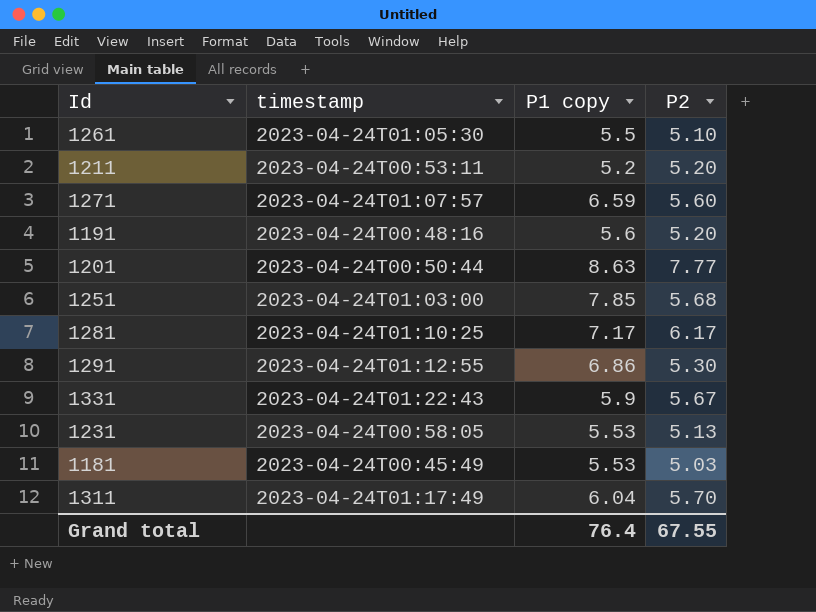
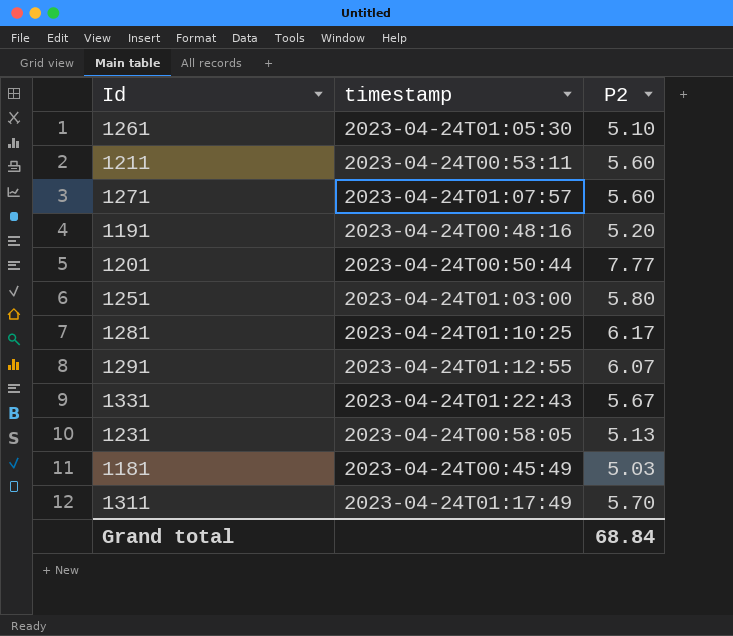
column P1 copy | position: 3 -> none
1211 | P2: 5.20 -> 5.60
1251 | P2: 5.68 -> 5.80
1291 | P2: 5.30 -> 6.07
Grand total | P2: 67.55 -> 68.84

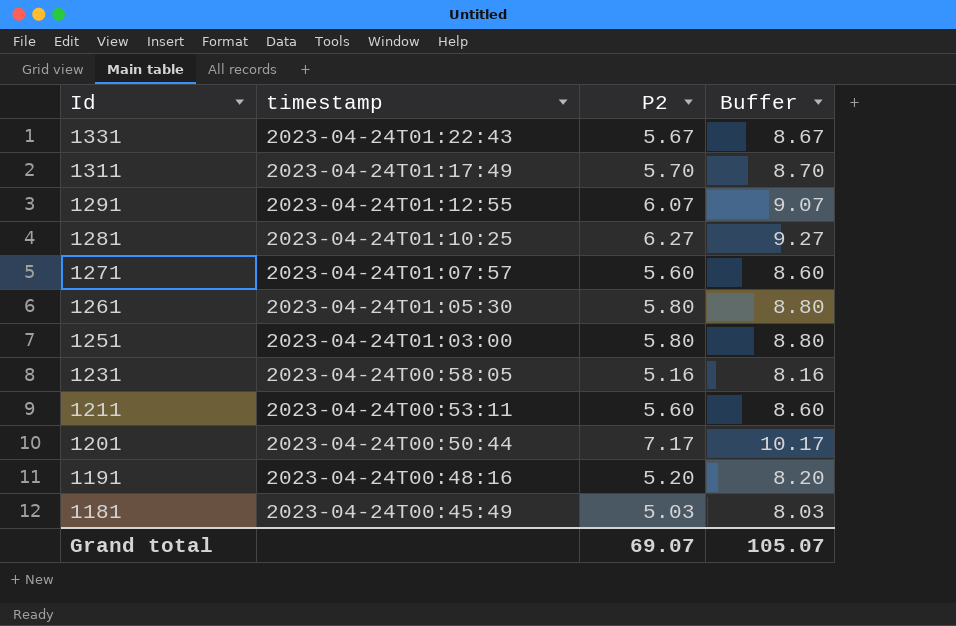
row order: none -> Id descending
column Buffer | formula: none -> [P2] + 3
1281 | P2: 6.17 -> 6.27
1261 | P2: 5.10 -> 5.80
1231 | P2: 5.13 -> 5.16
1201 | P2: 7.77 -> 7.17
Grand total | P2: 68.84 -> 69.07

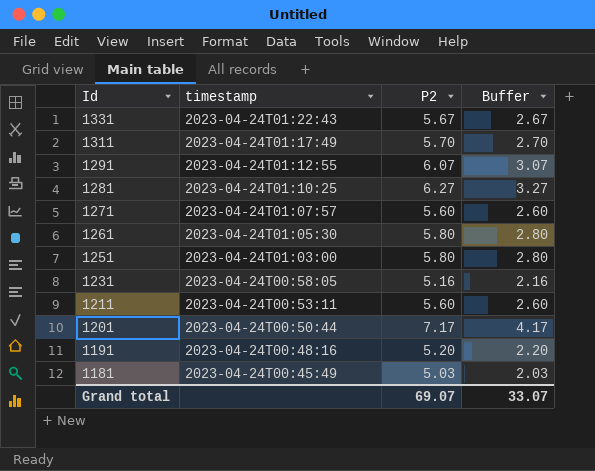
column Buffer | formula: [P2] + 3 -> [P2] - 3
Grand total | Buffer: 105.07 -> 33.07

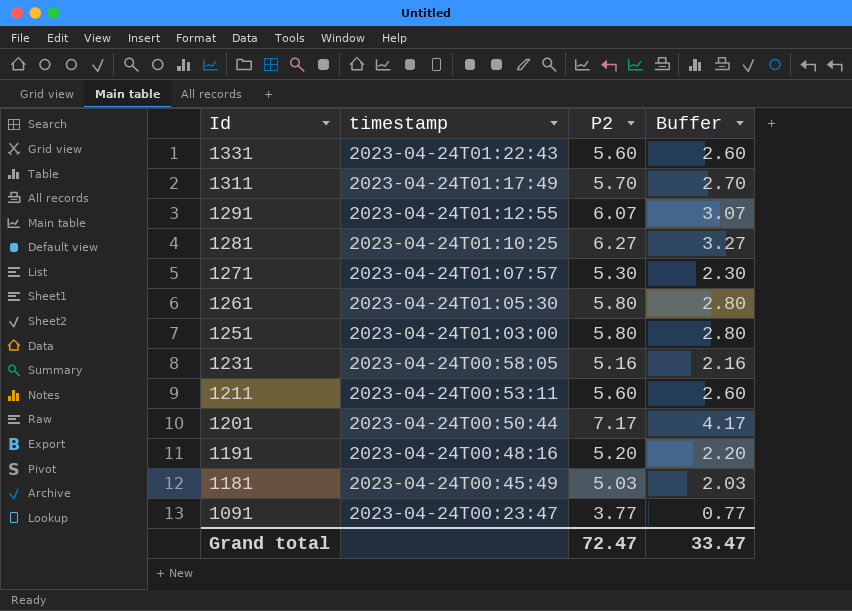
1331 | P2: 5.67 -> 5.60
1331 | Buffer: 2.67 -> 2.60
1271 | P2: 5.60 -> 5.30
1271 | Buffer: 2.60 -> 2.30
row 1091: none -> 2023-04-24T00:23:47 | 3.77 | 0.77
Grand total | P2: 69.07 -> 72.47
Grand total | Buffer: 33.07 -> 33.47

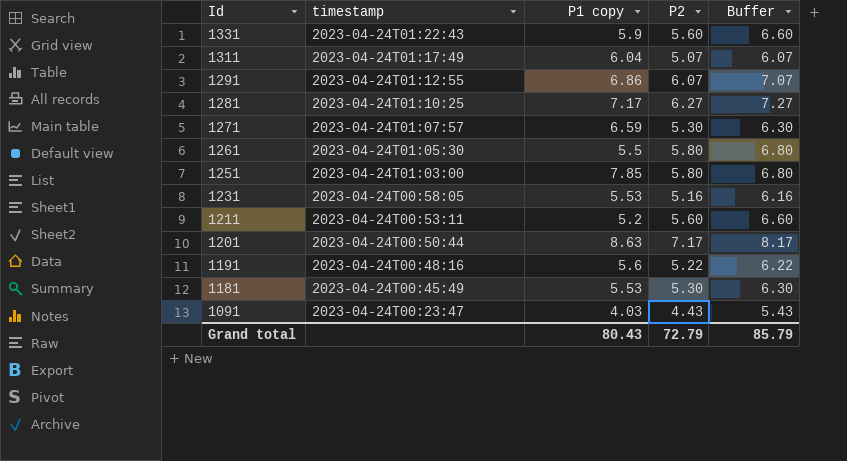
column P1 copy | position: none -> 3
column Buffer | formula: [P2] - 3 -> [P2] + 1
1311 | P2: 5.70 -> 5.07
1191 | P2: 5.20 -> 5.22
1181 | P2: 5.03 -> 5.30
1091 | P2: 3.77 -> 4.43
Grand total | P2: 72.47 -> 72.79
Grand total | Buffer: 33.47 -> 85.79

